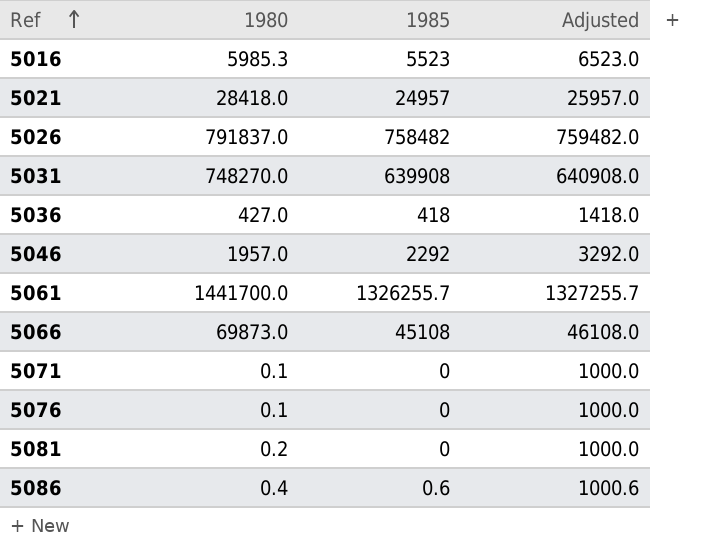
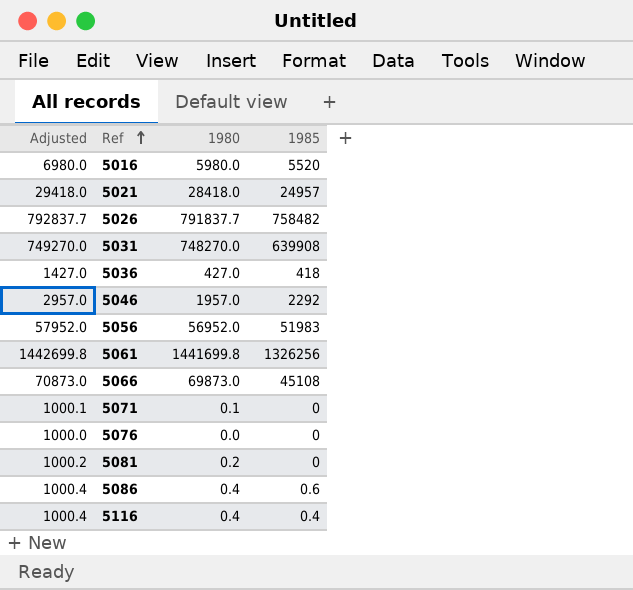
column Adjusted | formula: [1985] + 1000 -> [1980] + 1000
column Adjusted | position: 4 -> 1
5016 | 1980: 5985.3 -> 5980.0
5016 | 1985: 5523 -> 5520
5026 | 1980: 791837.0 -> 791837.7
row 5056: none -> 57952.0 | 56952.0 | 51983
5061 | 1980: 1441700.0 -> 1441699.8
5061 | 1985: 1326255.7 -> 1326256
5076 | 1980: 0.1 -> 0.0
row 5116: none -> 1000.4 | 0.4 | 0.4

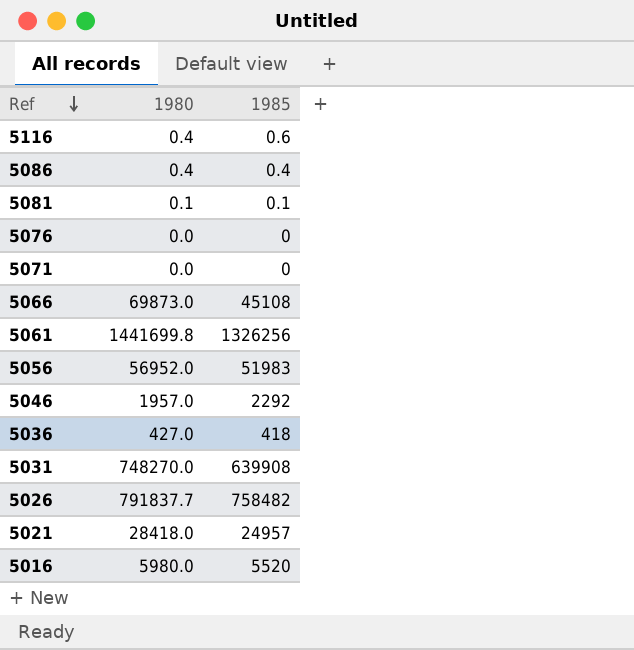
row order: Ref ascending -> Ref descending
column Adjusted | formula: [1980] + 1000 -> none
5116 | 1985: 0.4 -> 0.6
5086 | 1985: 0.6 -> 0.4
5081 | 1980: 0.2 -> 0.1
5081 | 1985: 0 -> 0.1
5071 | 1980: 0.1 -> 0.0

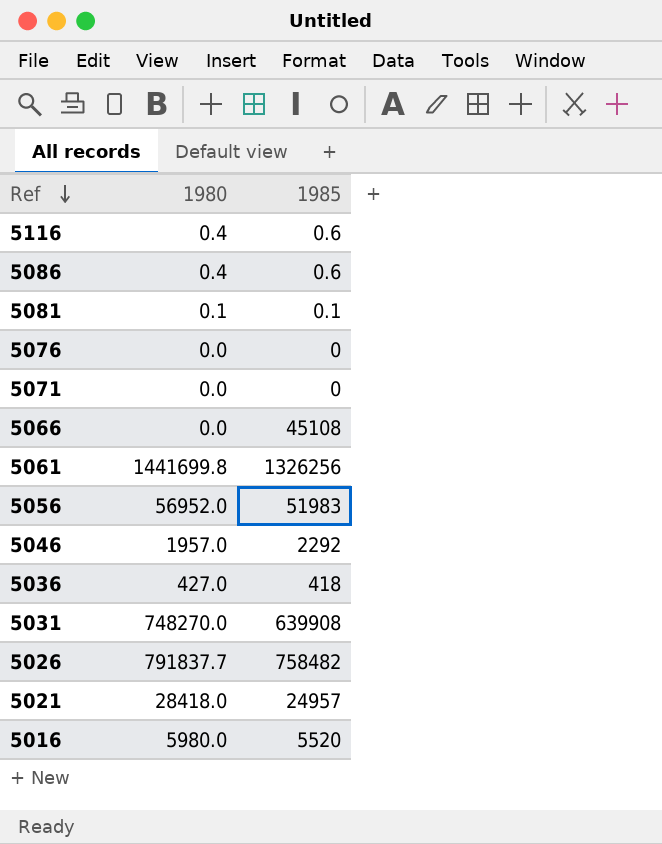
5086 | 1985: 0.4 -> 0.6
5066 | 1980: 69873.0 -> 0.0

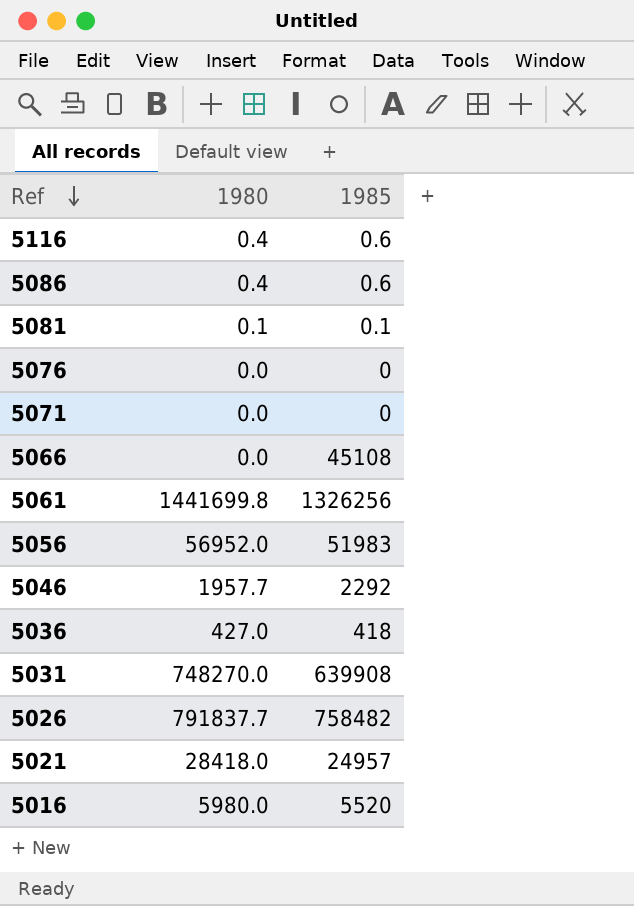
5046 | 1980: 1957.0 -> 1957.7

